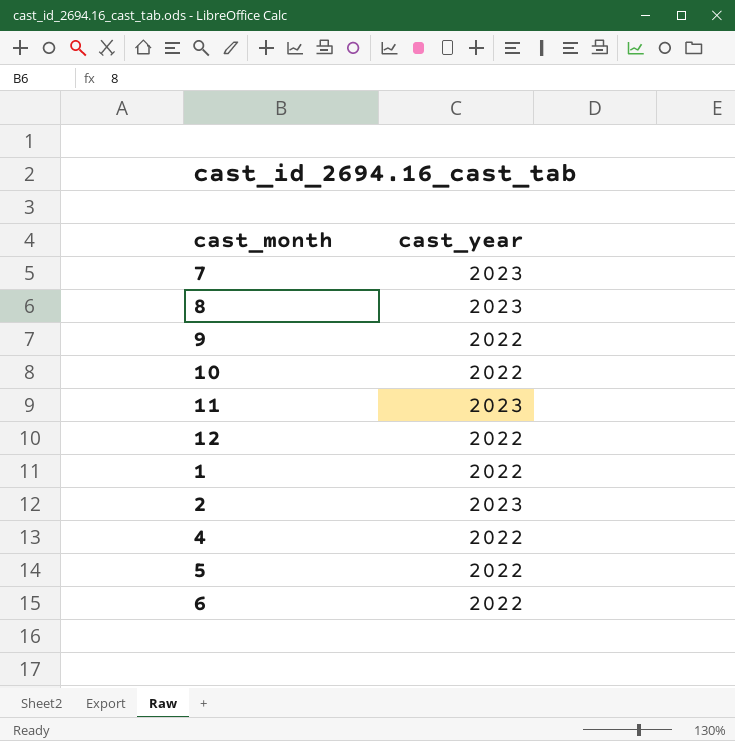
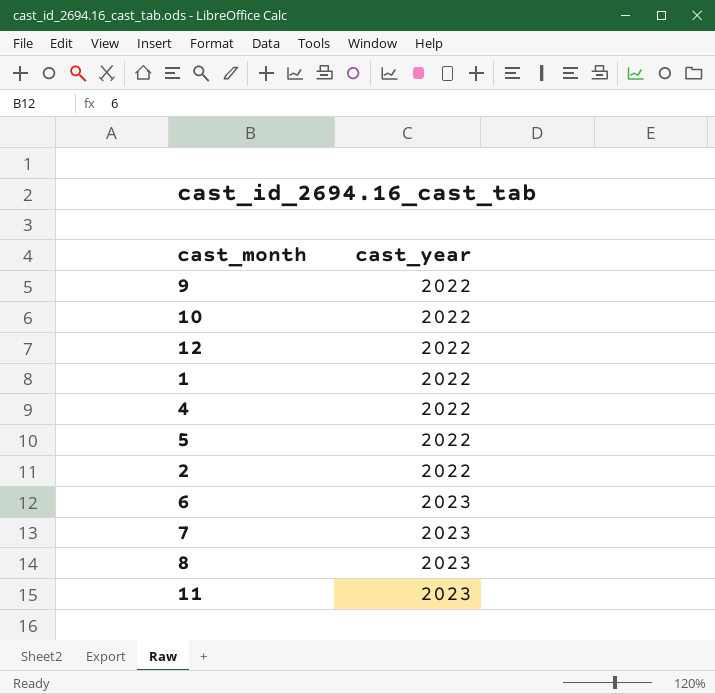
row order: none -> cast_year ascending
2 | cast_year: 2023 -> 2022
6 | cast_year: 2022 -> 2023

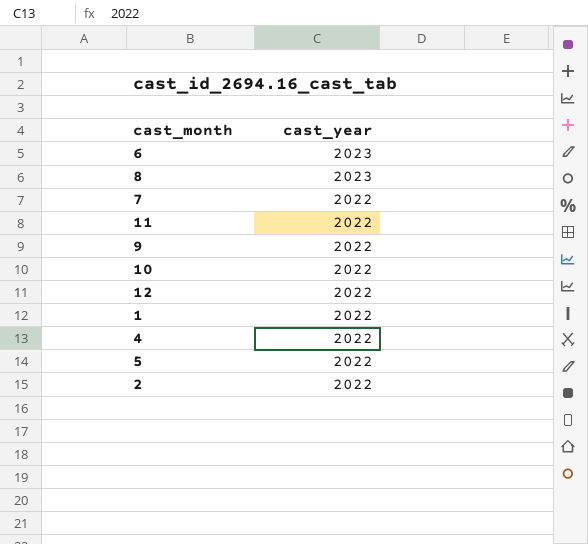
row order: cast_year ascending -> cast_year descending
7 | cast_year: 2023 -> 2022
11 | cast_year: 2023 -> 2022

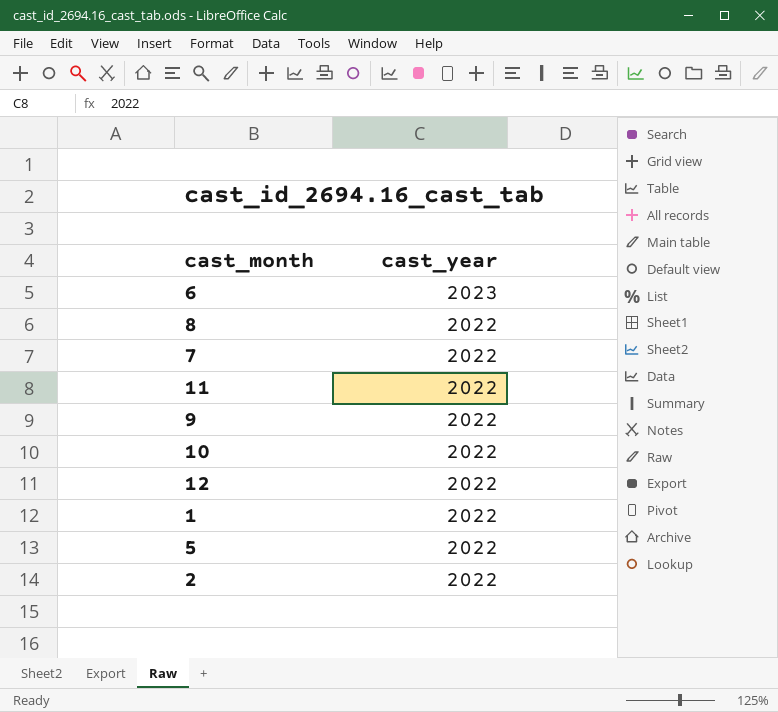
row 4: 2022 -> none
8 | cast_year: 2023 -> 2022

